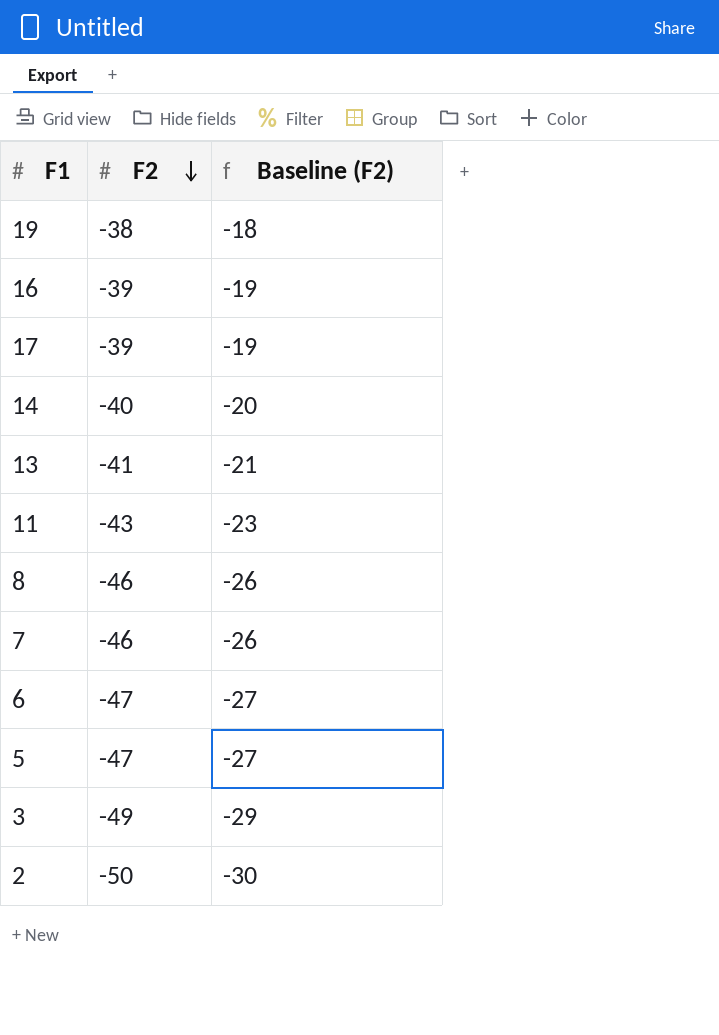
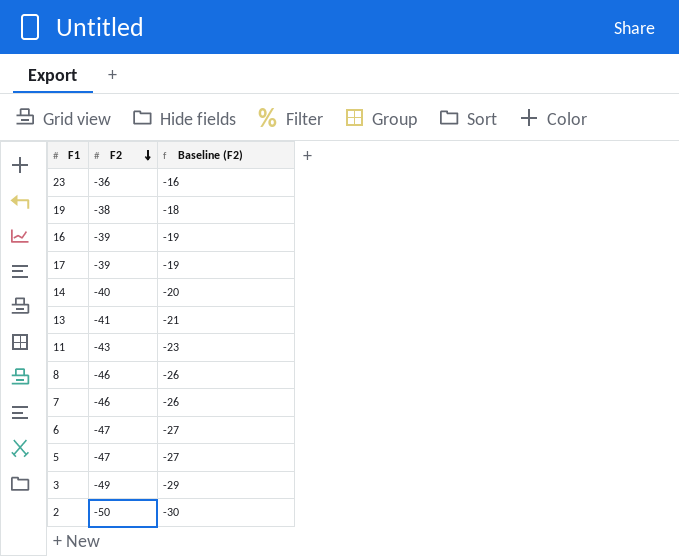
row 23: none -> -36 | -16

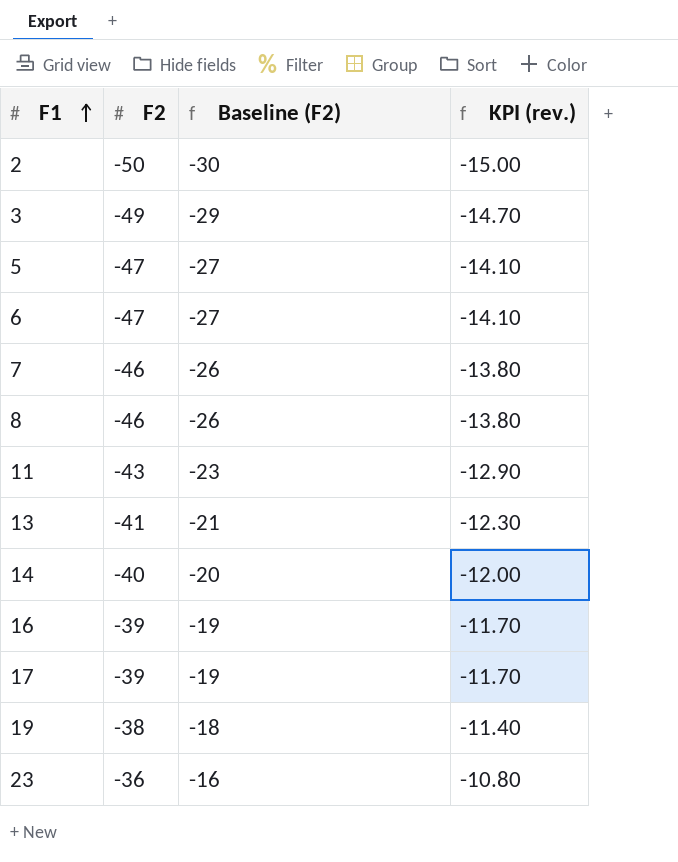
row order: F2 descending -> F1 ascending
column KPI (rev.) | formula: none -> [F2] * 0.3

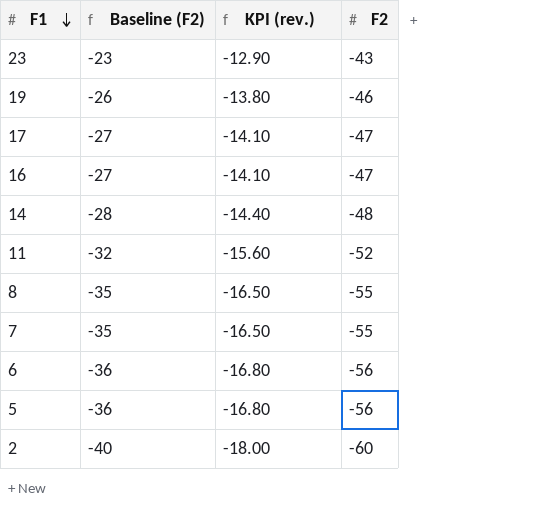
row order: F1 ascending -> F1 descending
column F2 | position: 2 -> 4
row 3: -49 | -29 | -14.70 -> none
row 13: -41 | -21 | -12.30 -> none
23 | Baseline (F2): -16 -> -23
23 | KPI (rev.): -10.80 -> -12.90
23 | F2: -36 -> -43
19 | Baseline (F2): -18 -> -26
19 | KPI (rev.): -11.40 -> -13.80
19 | F2: -38 -> -46
17 | Baseline (F2): -19 -> -27
17 | KPI (rev.): -11.70 -> -14.10
17 | F2: -39 -> -47
16 | Baseline (F2): -19 -> -27
16 | KPI (rev.): -11.70 -> -14.10
16 | F2: -39 -> -47
14 | Baseline (F2): -20 -> -28
14 | KPI (rev.): -12.00 -> -14.40
14 | F2: -40 -> -48
11 | Baseline (F2): -23 -> -32
11 | KPI (rev.): -12.90 -> -15.60
11 | F2: -43 -> -52
8 | Baseline (F2): -26 -> -35
8 | KPI (rev.): -13.80 -> -16.50
8 | F2: -46 -> -55
7 | Baseline (F2): -26 -> -35
7 | KPI (rev.): -13.80 -> -16.50
7 | F2: -46 -> -55
6 | Baseline (F2): -27 -> -36
6 | KPI (rev.): -14.10 -> -16.80
6 | F2: -47 -> -56
5 | Baseline (F2): -27 -> -36
5 | KPI (rev.): -14.10 -> -16.80
5 | F2: -47 -> -56
2 | Baseline (F2): -30 -> -40
2 | KPI (rev.): -15.00 -> -18.00
2 | F2: -50 -> -60

